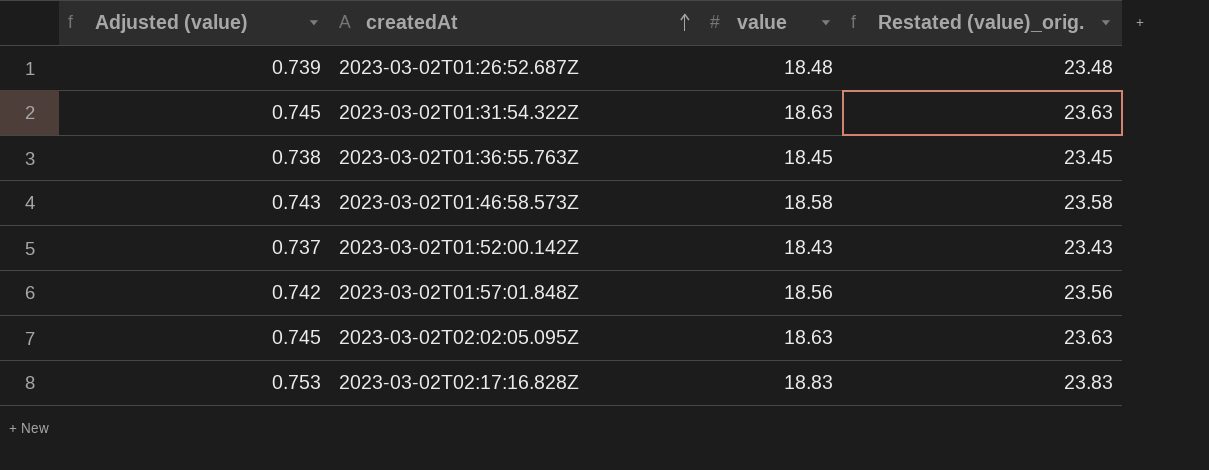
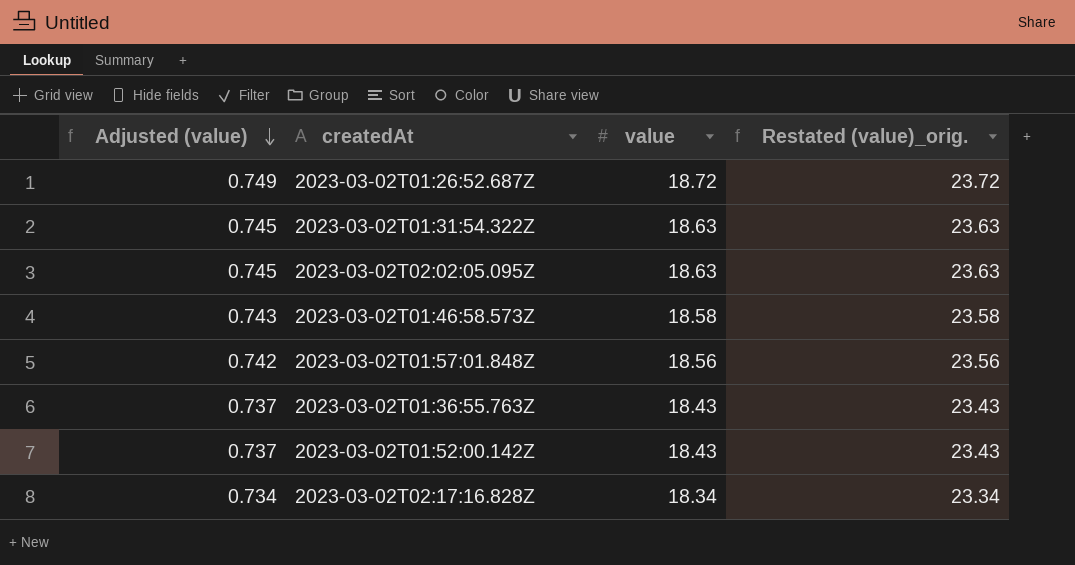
row order: createdAt ascending -> Adjusted (value) descending
2023-03-02T01:26:52.687Z | Adjusted (value): 0.739 -> 0.749
2023-03-02T01:26:52.687Z | value: 18.48 -> 18.72
2023-03-02T01:26:52.687Z | Restated (value)_orig.: 23.48 -> 23.72
2023-03-02T01:36:55.763Z | Adjusted (value): 0.738 -> 0.737
2023-03-02T01:36:55.763Z | value: 18.45 -> 18.43
2023-03-02T01:36:55.763Z | Restated (value)_orig.: 23.45 -> 23.43
2023-03-02T02:17:16.828Z | Adjusted (value): 0.753 -> 0.734
2023-03-02T02:17:16.828Z | value: 18.83 -> 18.34
2023-03-02T02:17:16.828Z | Restated (value)_orig.: 23.83 -> 23.34

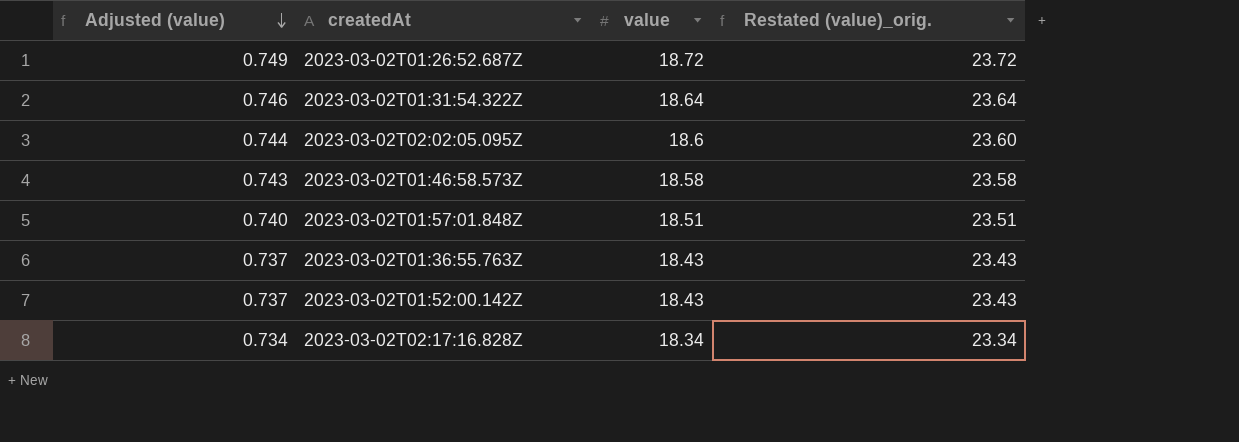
2023-03-02T01:31:54.322Z | Adjusted (value): 0.745 -> 0.746
2023-03-02T01:31:54.322Z | value: 18.63 -> 18.64
2023-03-02T01:31:54.322Z | Restated (value)_orig.: 23.63 -> 23.64
2023-03-02T02:02:05.095Z | Adjusted (value): 0.745 -> 0.744
2023-03-02T02:02:05.095Z | value: 18.63 -> 18.6
2023-03-02T02:02:05.095Z | Restated (value)_orig.: 23.63 -> 23.60
2023-03-02T01:57:01.848Z | Adjusted (value): 0.742 -> 0.740
2023-03-02T01:57:01.848Z | value: 18.56 -> 18.51
2023-03-02T01:57:01.848Z | Restated (value)_orig.: 23.56 -> 23.51

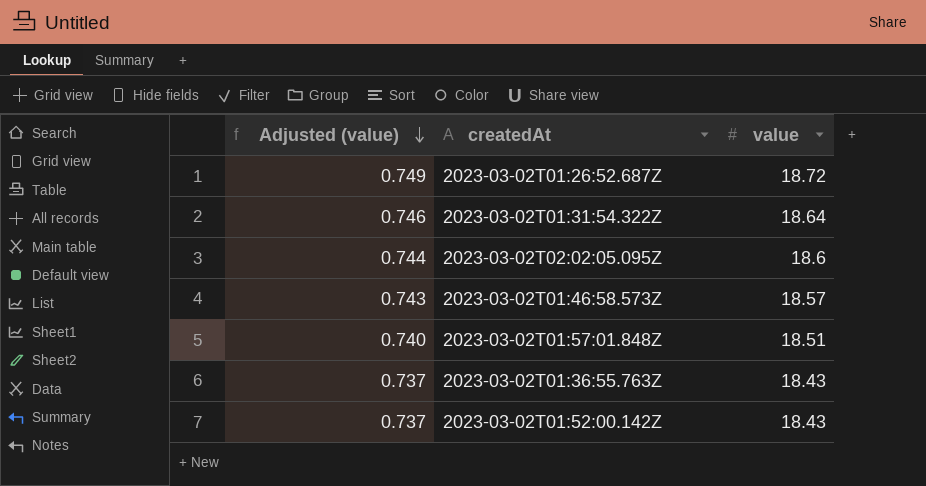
column Restated (value)_orig. | formula: [value] + 5 -> none
row 2023-03-02T02:17:16.828Z: 0.734 | 18.34 | 23.34 -> none
2023-03-02T01:46:58.573Z | value: 18.58 -> 18.57

